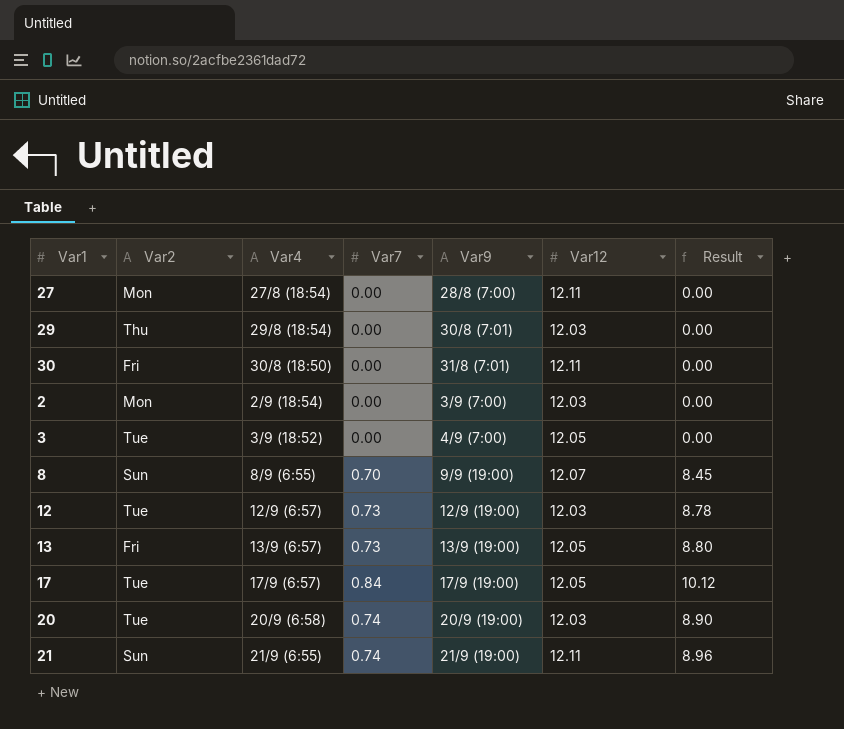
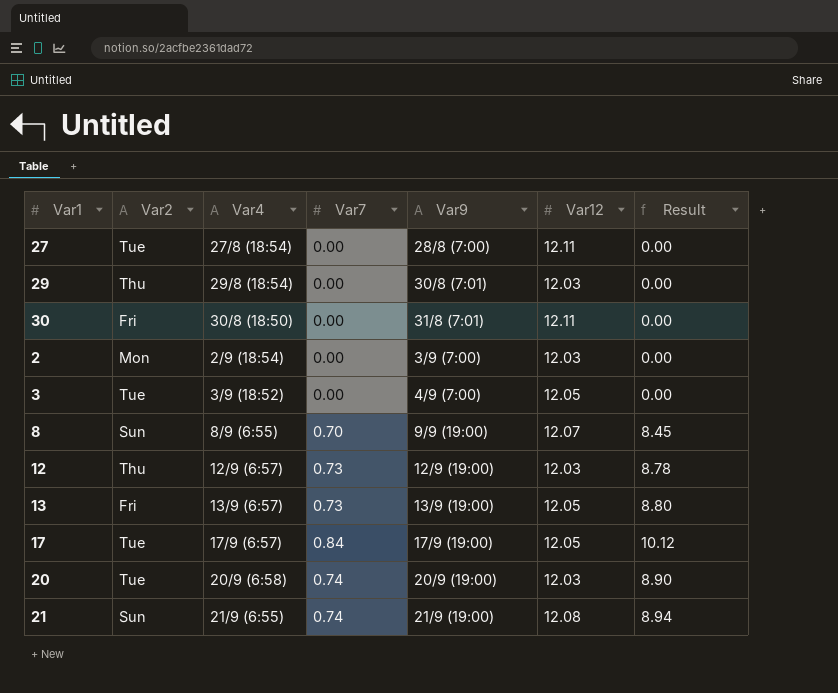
27 | Var2: Mon -> Tue
12 | Var2: Tue -> Thu
21 | Var12: 12.11 -> 12.08
21 | Result: 8.96 -> 8.94

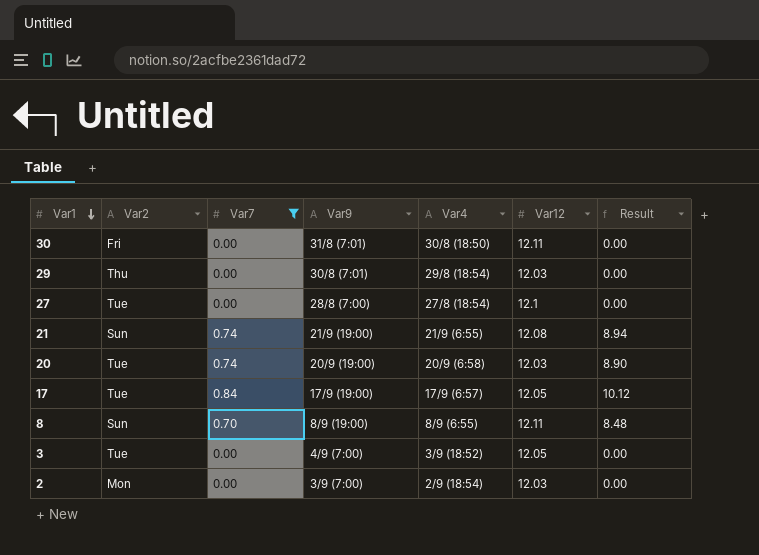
filter: none -> Var7 != 0.73
row order: none -> Var1 descending
column Var4 | position: 3 -> 5
27 | Var12: 12.11 -> 12.1
8 | Var9: 9/9 (19:00) -> 8/9 (19:00)
8 | Var12: 12.07 -> 12.11
8 | Result: 8.45 -> 8.48

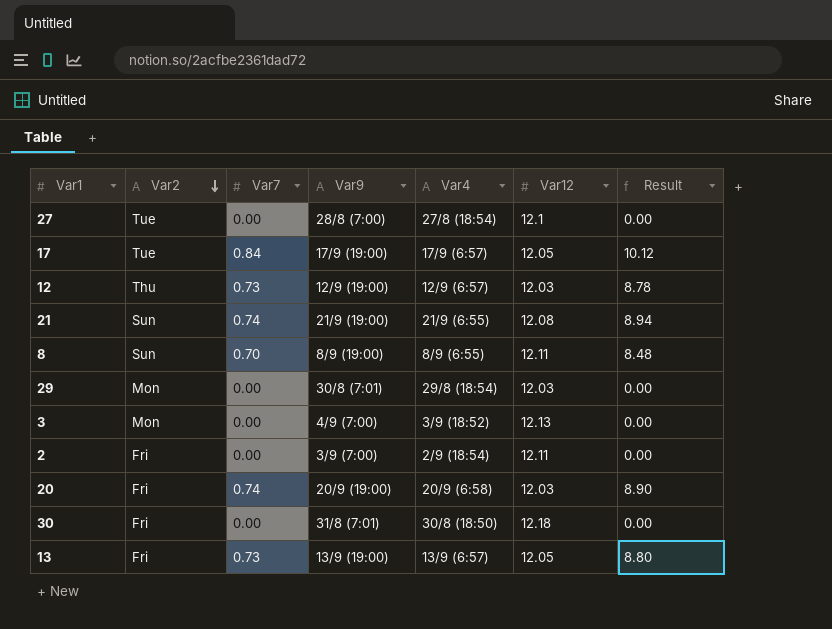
filter: Var7 != 0.73 -> none
row order: Var1 descending -> Var2 descending
29 | Var2: Thu -> Mon
3 | Var2: Tue -> Mon
3 | Var12: 12.05 -> 12.13
2 | Var2: Mon -> Fri
2 | Var12: 12.03 -> 12.11
20 | Var2: Tue -> Fri
30 | Var12: 12.11 -> 12.18

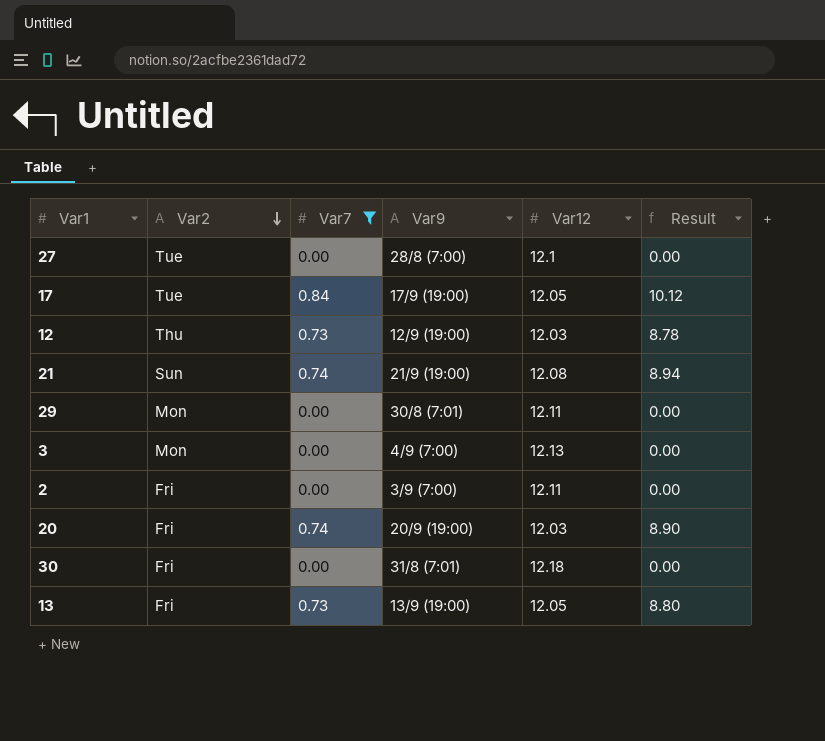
filter: none -> Var7 != 0.70
column Var4 | position: 5 -> none
29 | Var12: 12.03 -> 12.11

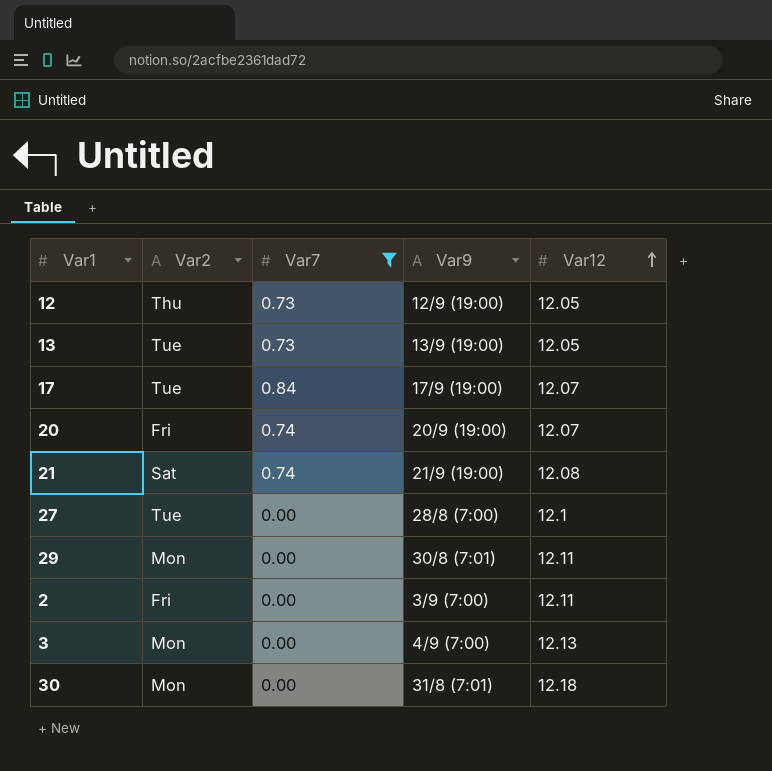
row order: Var2 descending -> Var12 ascending
column Result | formula: [Var7] * [Var12] -> none
12 | Var12: 12.03 -> 12.05
13 | Var2: Fri -> Tue
17 | Var12: 12.05 -> 12.07
20 | Var12: 12.03 -> 12.07
21 | Var2: Sun -> Sat
30 | Var2: Fri -> Mon

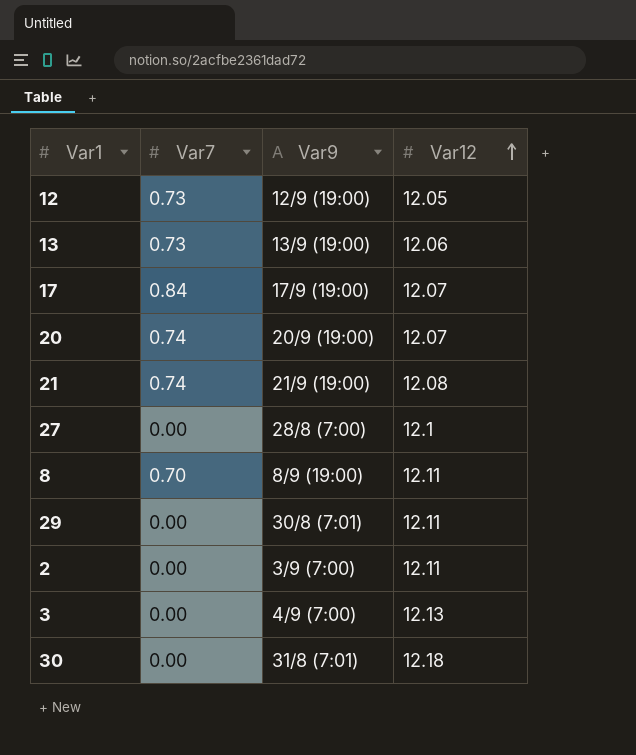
filter: Var7 != 0.70 -> none
column Var2 | position: 2 -> none
13 | Var12: 12.05 -> 12.06

